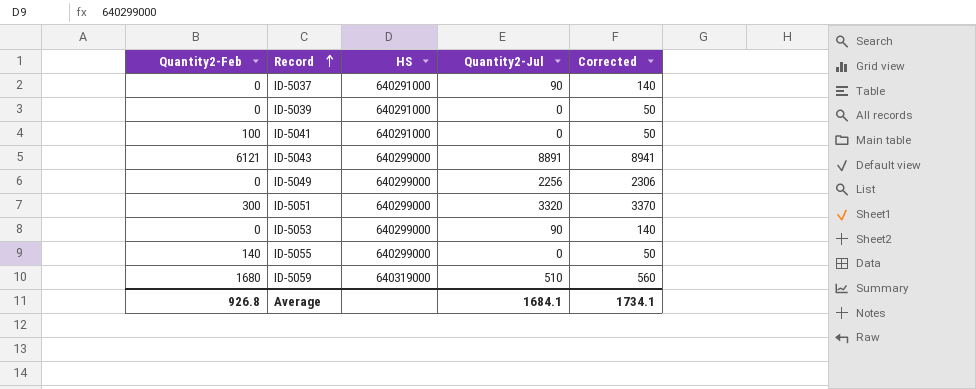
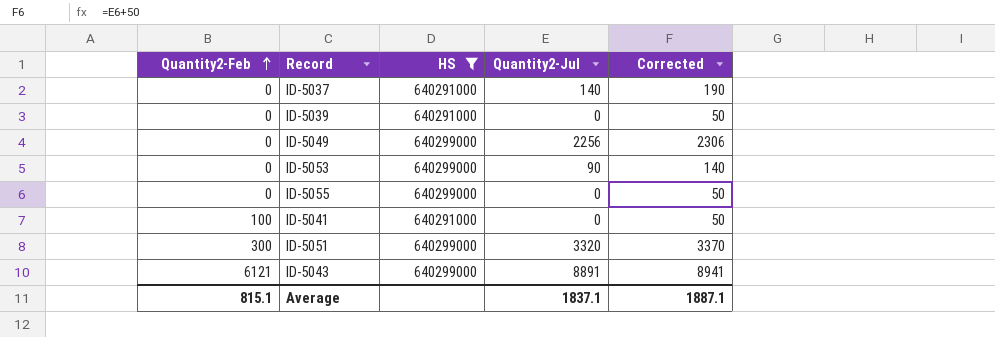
filter: none -> HS != 640319000
row order: Record ascending -> Quantity2-Feb ascending
ID-5037 | Quantity2-Jul: 90 -> 140
ID-5037 | Corrected: 140 -> 190
ID-5055 | Quantity2-Feb: 140 -> 0
Average | Quantity2-Feb: 926.8 -> 815.1
Average | Quantity2-Jul: 1684.1 -> 1837.1
Average | Corrected: 1734.1 -> 1887.1

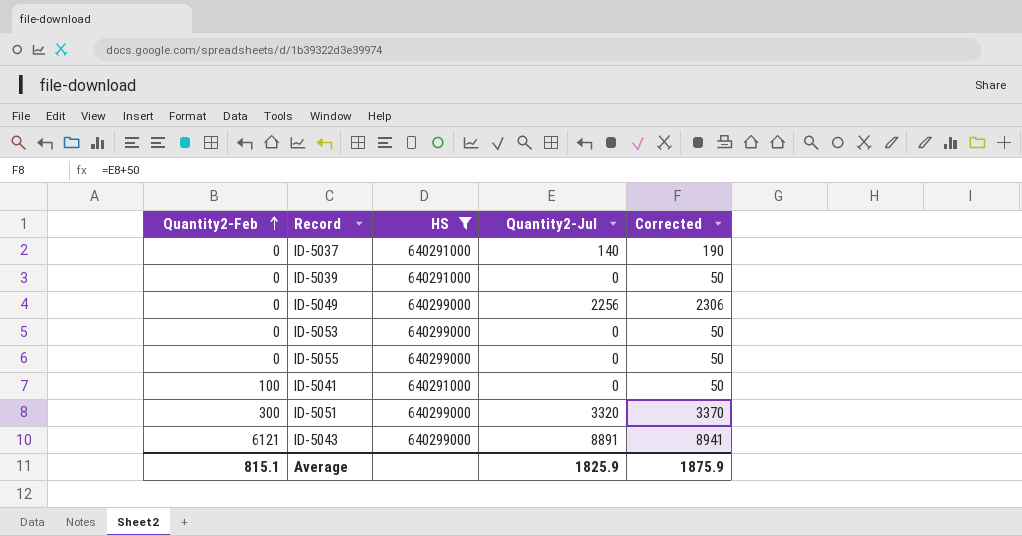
ID-5053 | Quantity2-Jul: 90 -> 0
ID-5053 | Corrected: 140 -> 50
Average | Quantity2-Jul: 1837.1 -> 1825.9
Average | Corrected: 1887.1 -> 1875.9

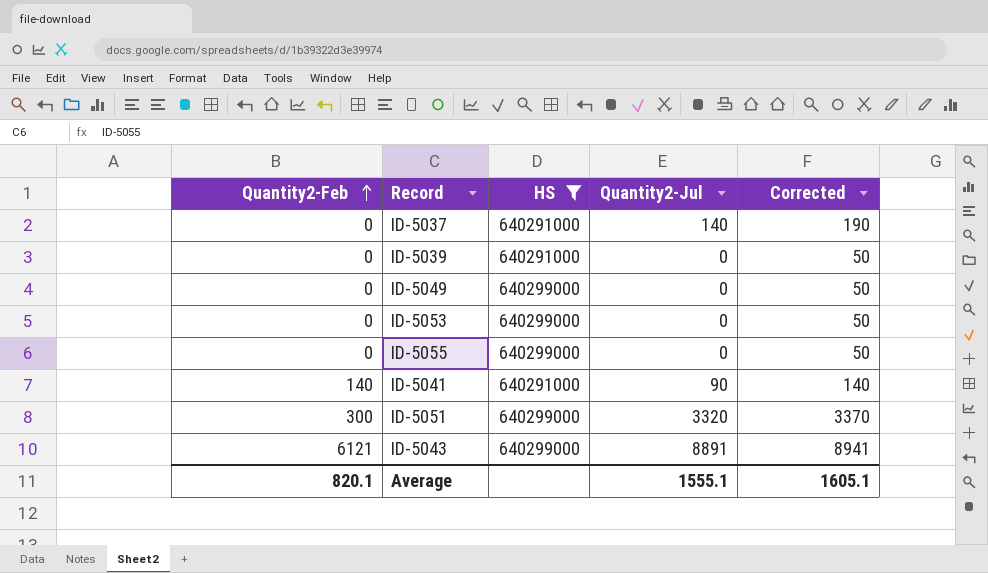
ID-5049 | Quantity2-Jul: 2256 -> 0
ID-5049 | Corrected: 2306 -> 50
ID-5041 | Quantity2-Feb: 100 -> 140
ID-5041 | Quantity2-Jul: 0 -> 90
ID-5041 | Corrected: 50 -> 140
Average | Quantity2-Feb: 815.1 -> 820.1
Average | Quantity2-Jul: 1825.9 -> 1555.1
Average | Corrected: 1875.9 -> 1605.1

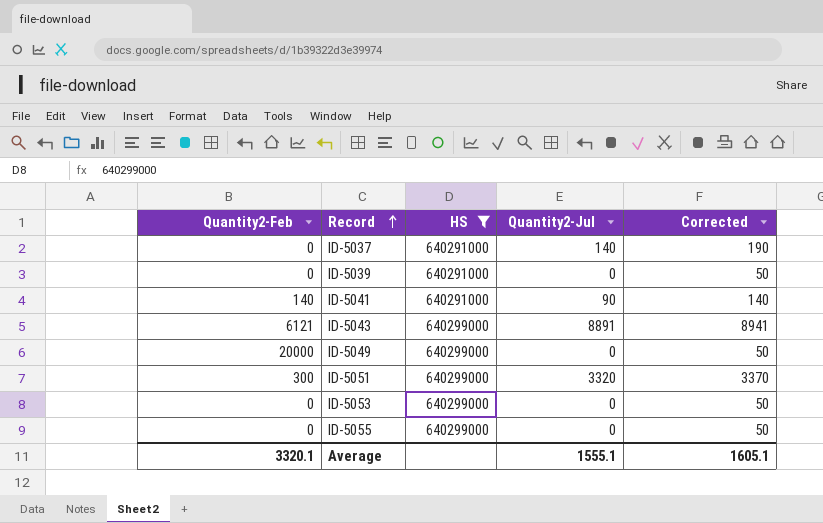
row order: Quantity2-Feb ascending -> Record ascending
ID-5049 | Quantity2-Feb: 0 -> 20000
Average | Quantity2-Feb: 820.1 -> 3320.1

